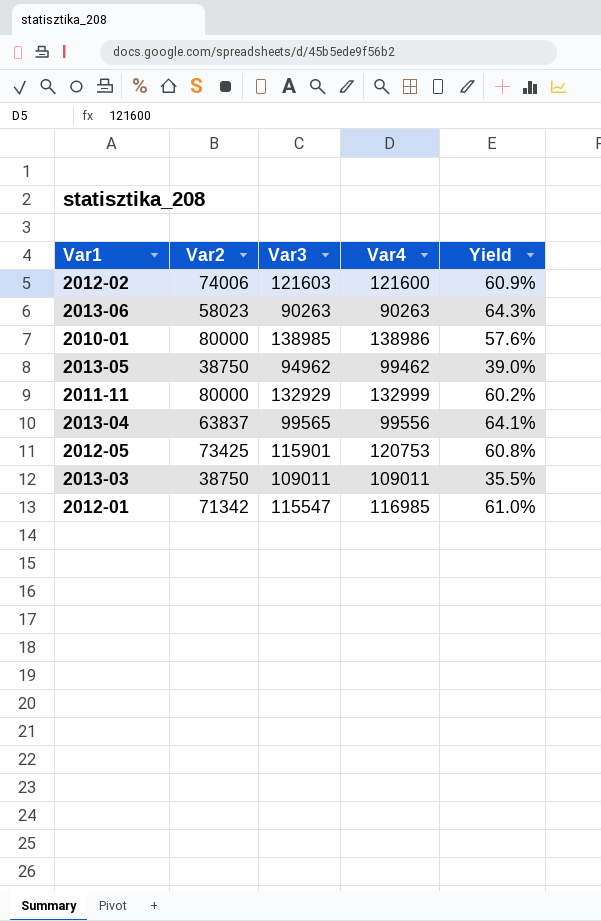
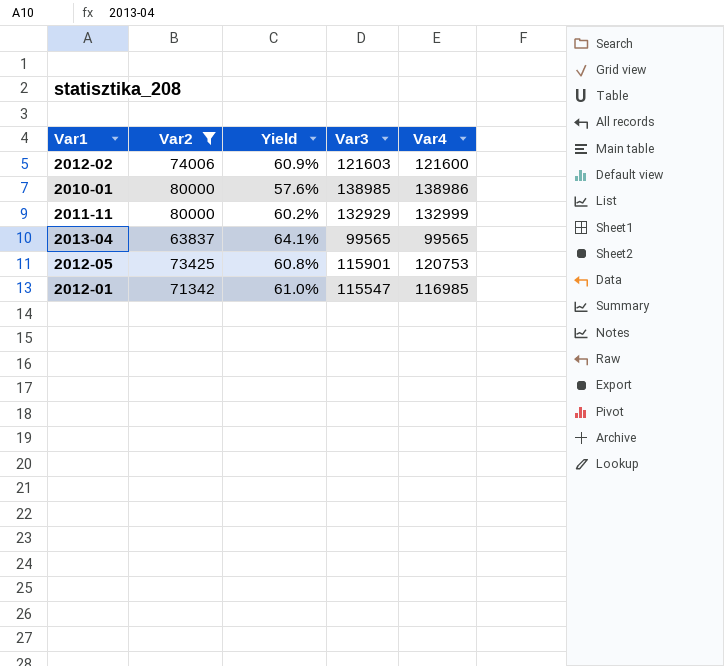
filter: none -> Var2 >= 63837
column Yield | position: 5 -> 3
2013-04 | Var4: 99556 -> 99565

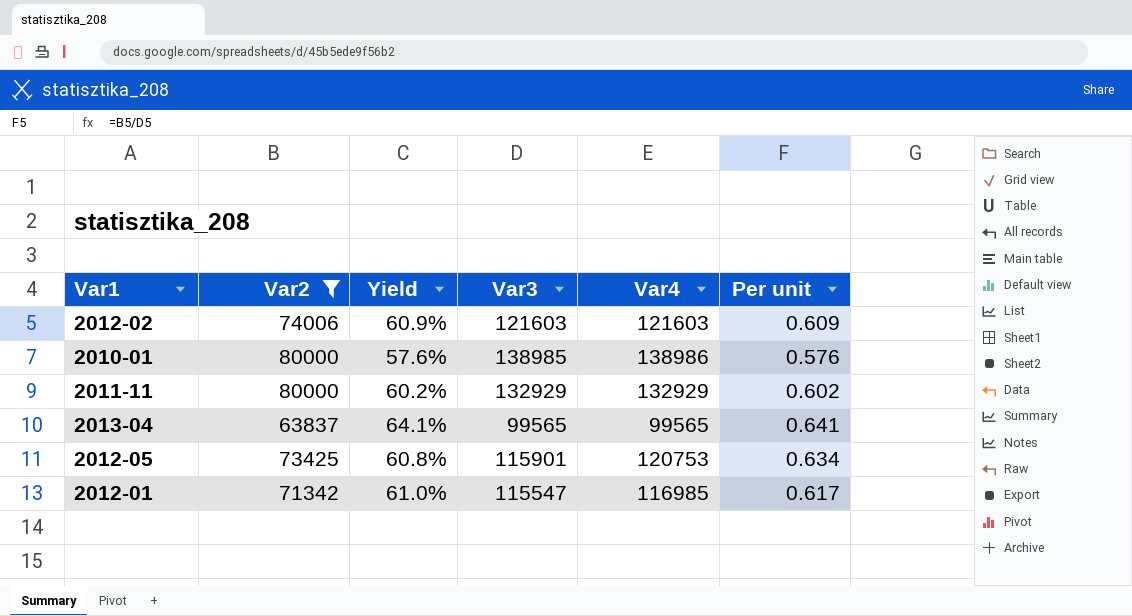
column Per unit | formula: none -> [Var2] / [Var3]
2012-02 | Var4: 121600 -> 121603
2011-11 | Var4: 132999 -> 132929

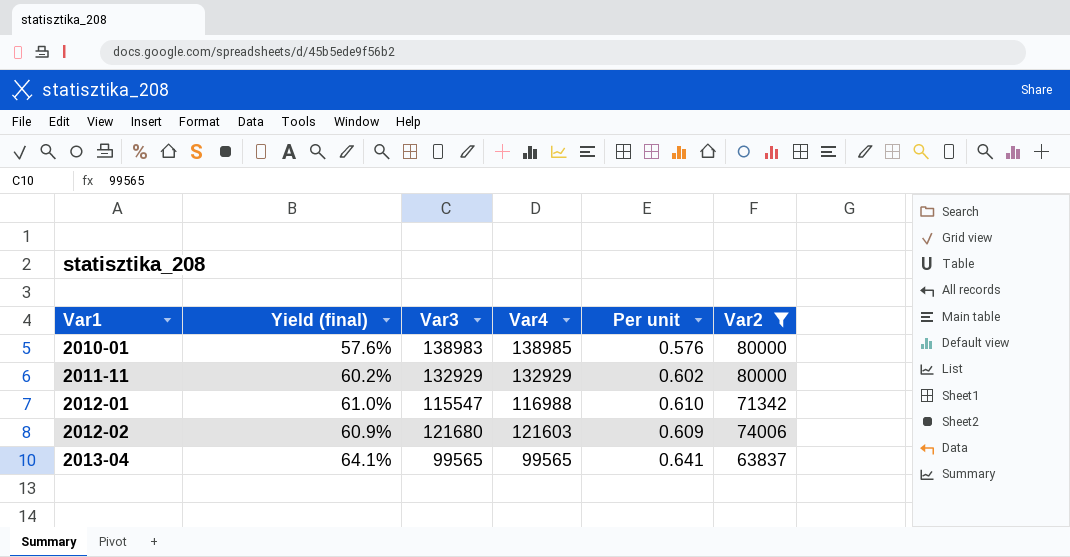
row order: none -> Var1 ascending
column name: Yield -> Yield (final)
column Per unit | formula: [Var2] / [Var3] -> [Var2] / [Var4]
column Var2 | position: 2 -> 6
row 2012-05: 73425 | 60.8% | 115901 | 120753 | 0.634 -> none
2010-01 | Var3: 138985 -> 138983
2010-01 | Var4: 138986 -> 138985
2012-01 | Var4: 116985 -> 116988
2012-02 | Var3: 121603 -> 121680

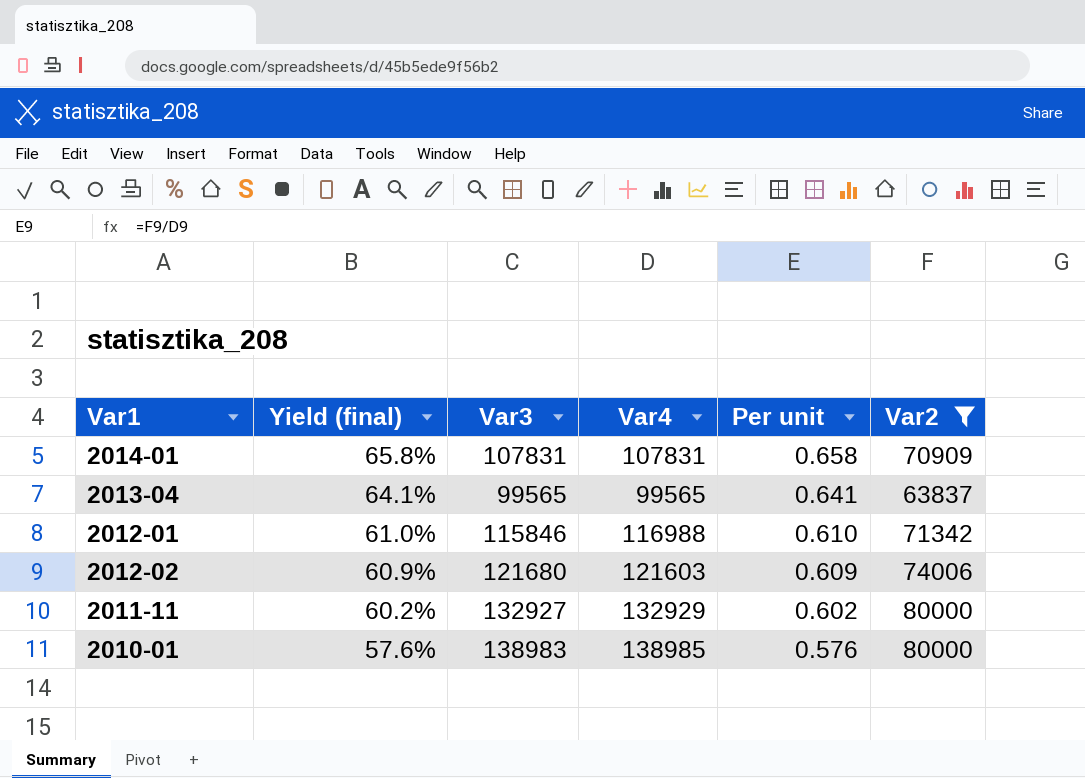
row order: Var1 ascending -> Yield (final) descending
row 2014-01: none -> 65.8% | 107831 | 107831 | 0.658 | 70909
2012-01 | Var3: 115547 -> 115846
2011-11 | Var3: 132929 -> 132927

